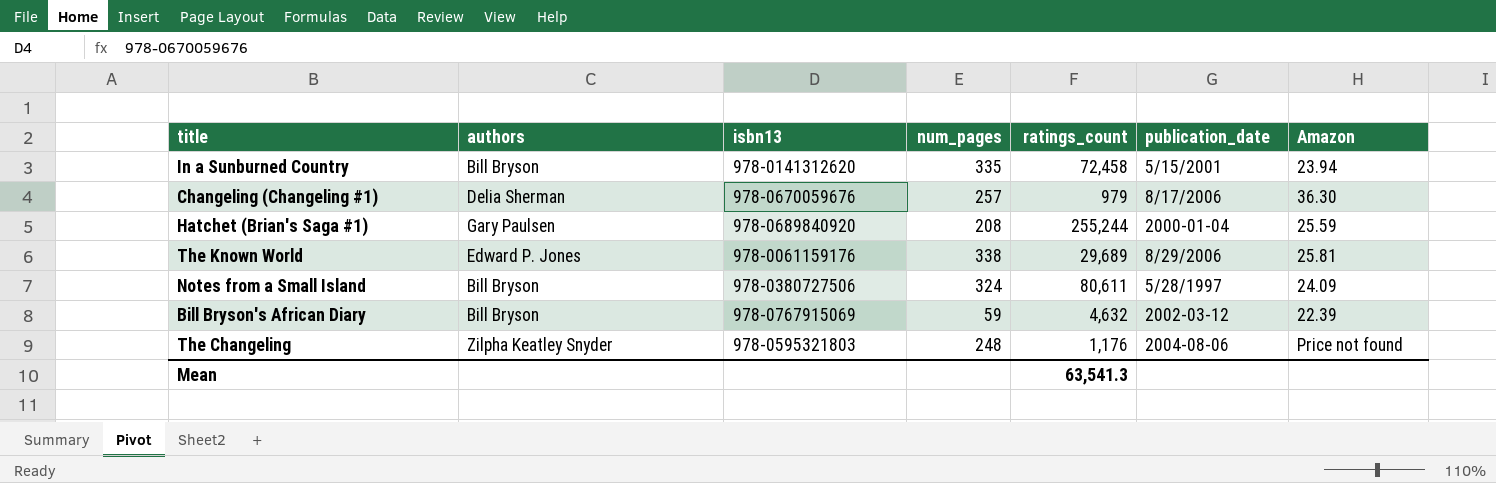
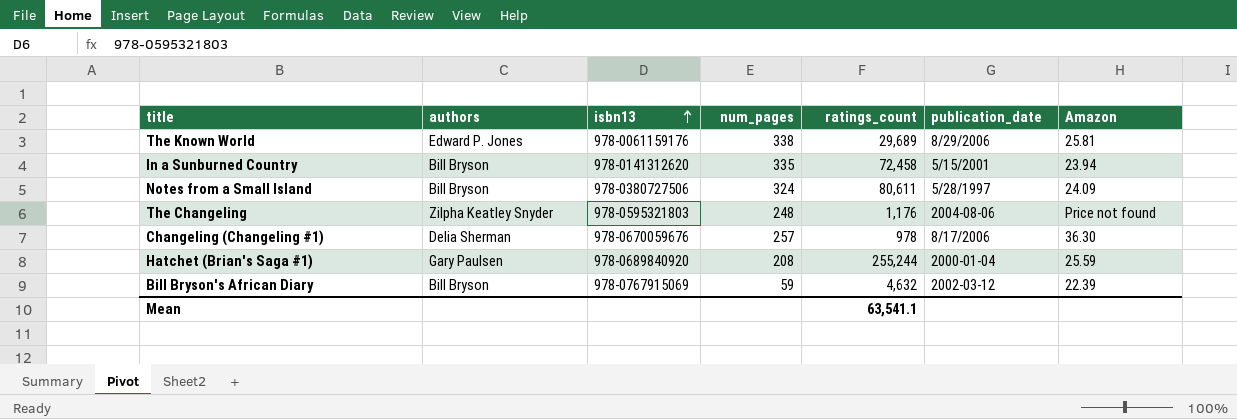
row order: none -> isbn13 ascending
Changeling (Changeling #1) | ratings_count: 979 -> 978
Mean | ratings_count: 63,541.3 -> 63,541.1

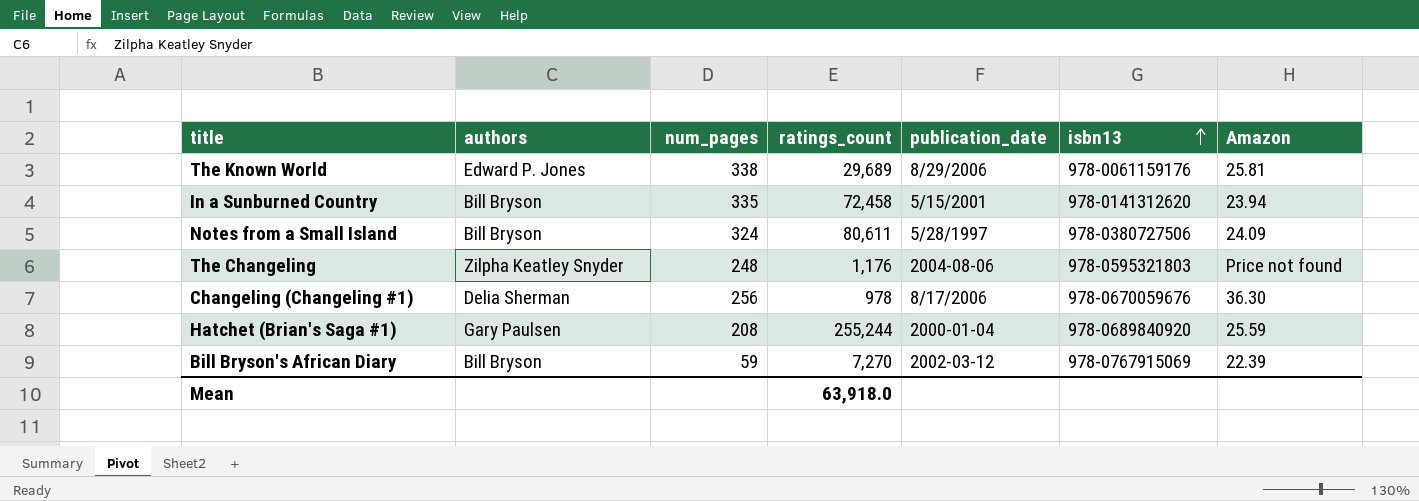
column isbn13 | position: 3 -> 6
Changeling (Changeling #1) | num_pages: 257 -> 256
Bill Bryson's African Diary | ratings_count: 4,632 -> 7,270
Mean | ratings_count: 63,541.1 -> 63,918.0

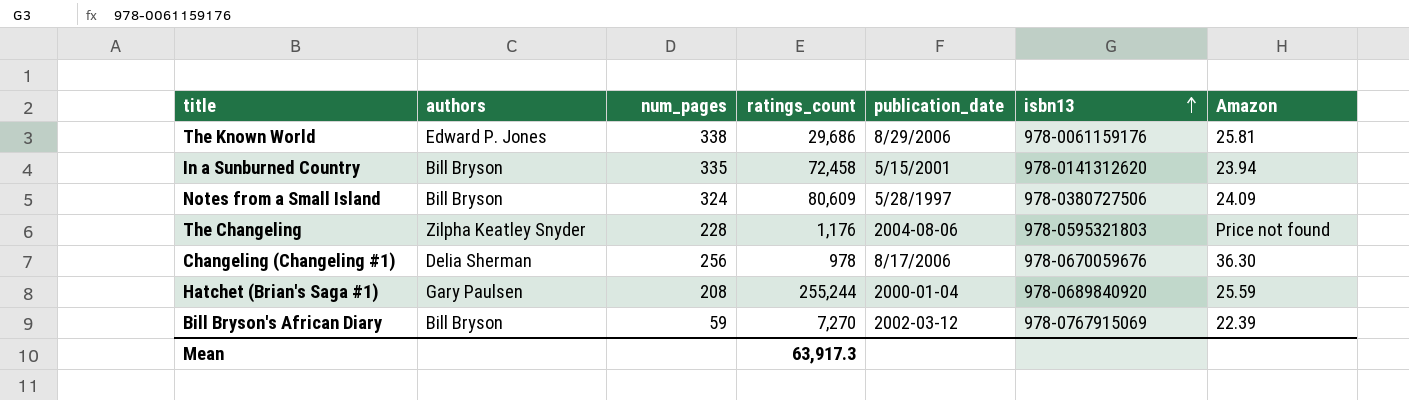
The Known World | ratings_count: 29,689 -> 29,686
Notes from a Small Island | ratings_count: 80,611 -> 80,609
The Changeling | num_pages: 248 -> 228
Mean | ratings_count: 63,918.0 -> 63,917.3

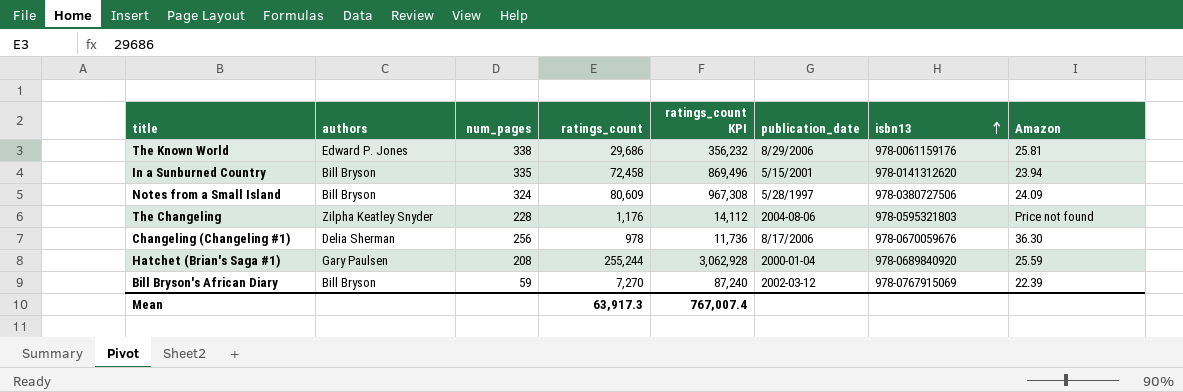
column ratings_count KPI | formula: none -> [ratings_count] * 12

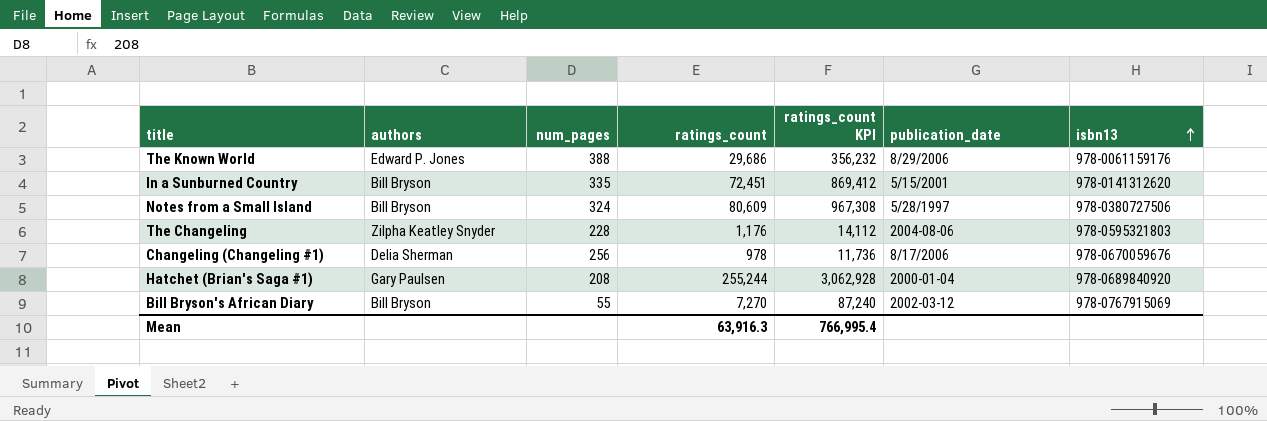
column Amazon | position: 8 -> none
The Known World | num_pages: 338 -> 388
In a Sunburned Country | ratings_count: 72,458 -> 72,451
In a Sunburned Country | ratings_count KPI: 869,496 -> 869,412
Bill Bryson's African Diary | num_pages: 59 -> 55
Mean | ratings_count: 63,917.3 -> 63,916.3
Mean | ratings_count KPI: 767,007.4 -> 766,995.4

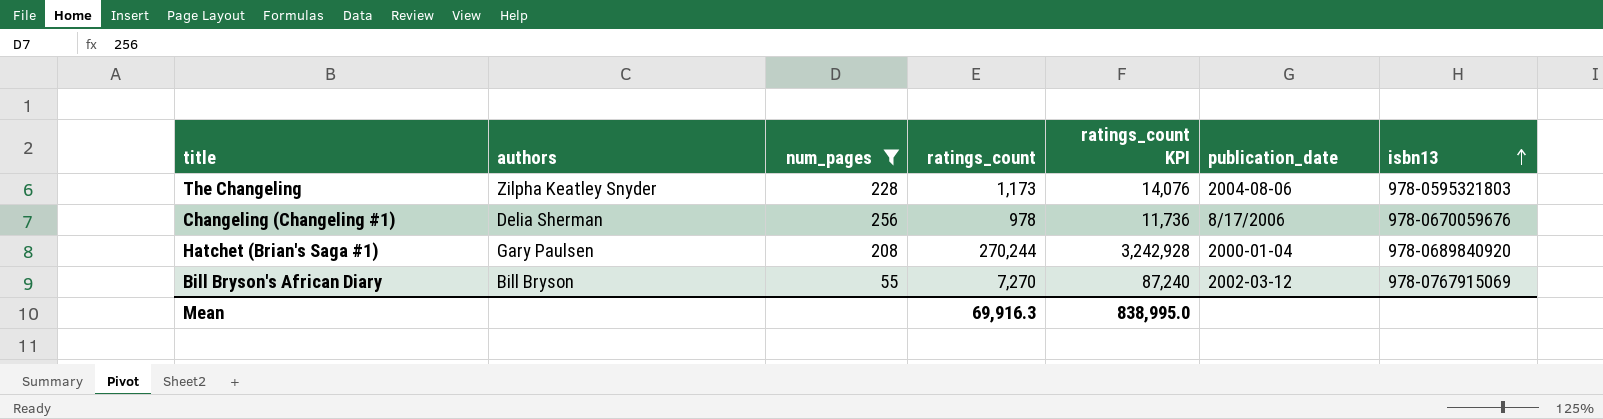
filter: none -> num_pages <= 256
The Changeling | ratings_count: 1,176 -> 1,173
The Changeling | ratings_count KPI: 14,112 -> 14,076
Hatchet (Brian's Saga #1) | ratings_count: 255,244 -> 270,244
Hatchet (Brian's Saga #1) | ratings_count KPI: 3,062,928 -> 3,242,928
Mean | ratings_count: 63,916.3 -> 69,916.3
Mean | ratings_count KPI: 766,995.4 -> 838,995.0

